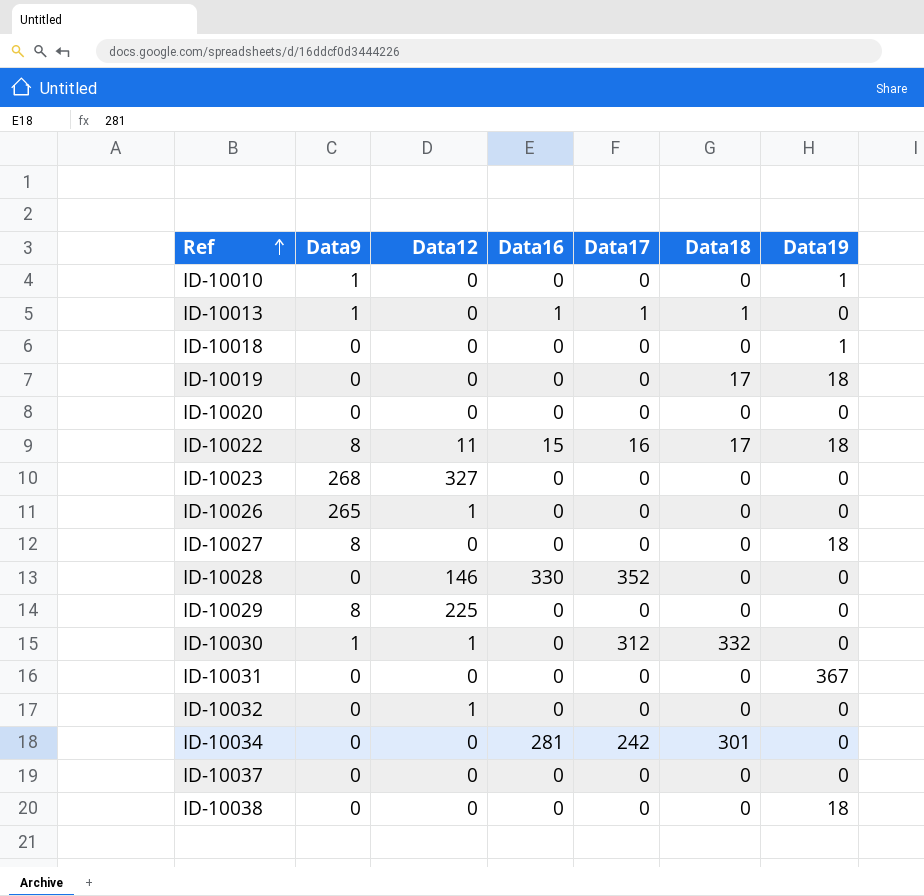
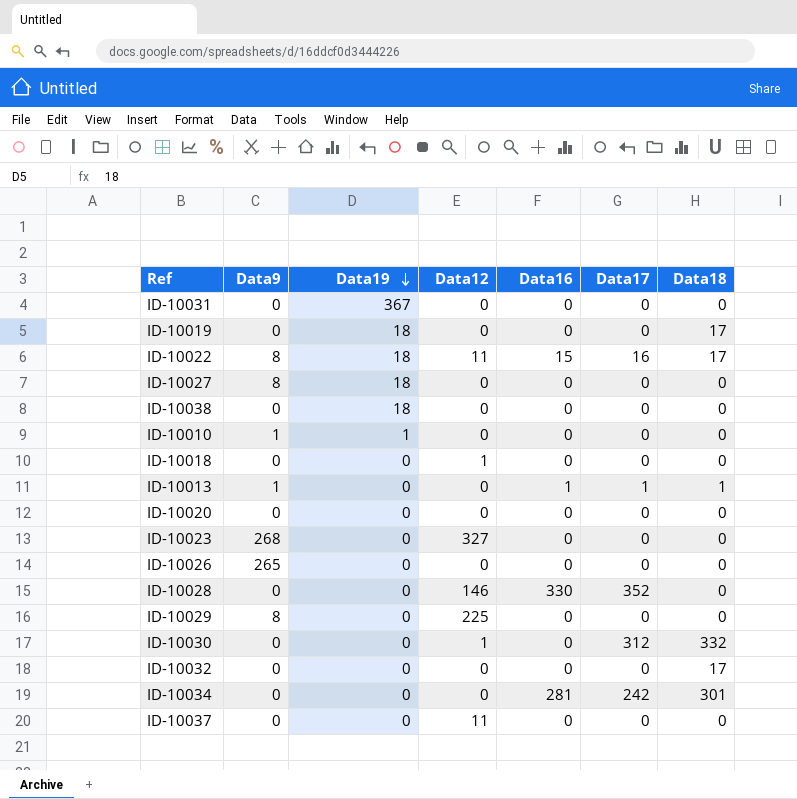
row order: Ref ascending -> Data19 descending
column Data19 | position: 7 -> 3
ID-10018 | Data19: 1 -> 0
ID-10018 | Data12: 0 -> 1
ID-10026 | Data12: 1 -> 0
ID-10030 | Data9: 1 -> 0
ID-10032 | Data12: 1 -> 0
ID-10032 | Data18: 0 -> 17
ID-10037 | Data12: 0 -> 11

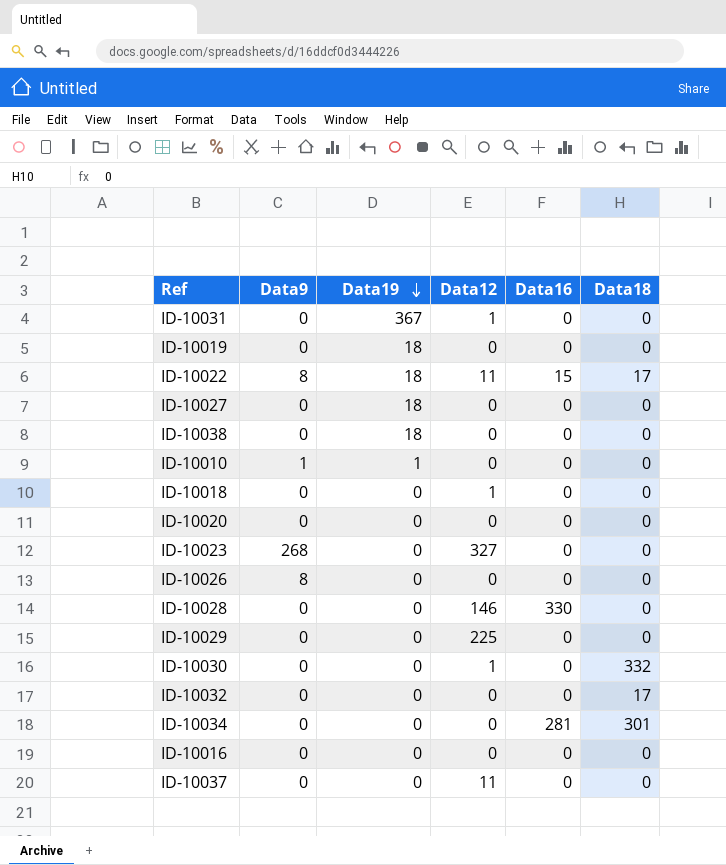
column Data17 | position: 6 -> none
row ID-10013: 1 | 0 | 0 | 1 | 1 | 1 -> none
ID-10031 | Data12: 0 -> 1
ID-10019 | Data18: 17 -> 0
ID-10027 | Data9: 8 -> 0
ID-10026 | Data9: 265 -> 8
ID-10029 | Data9: 8 -> 0
row ID-10016: none -> 0 | 0 | 0 | 0 | 0

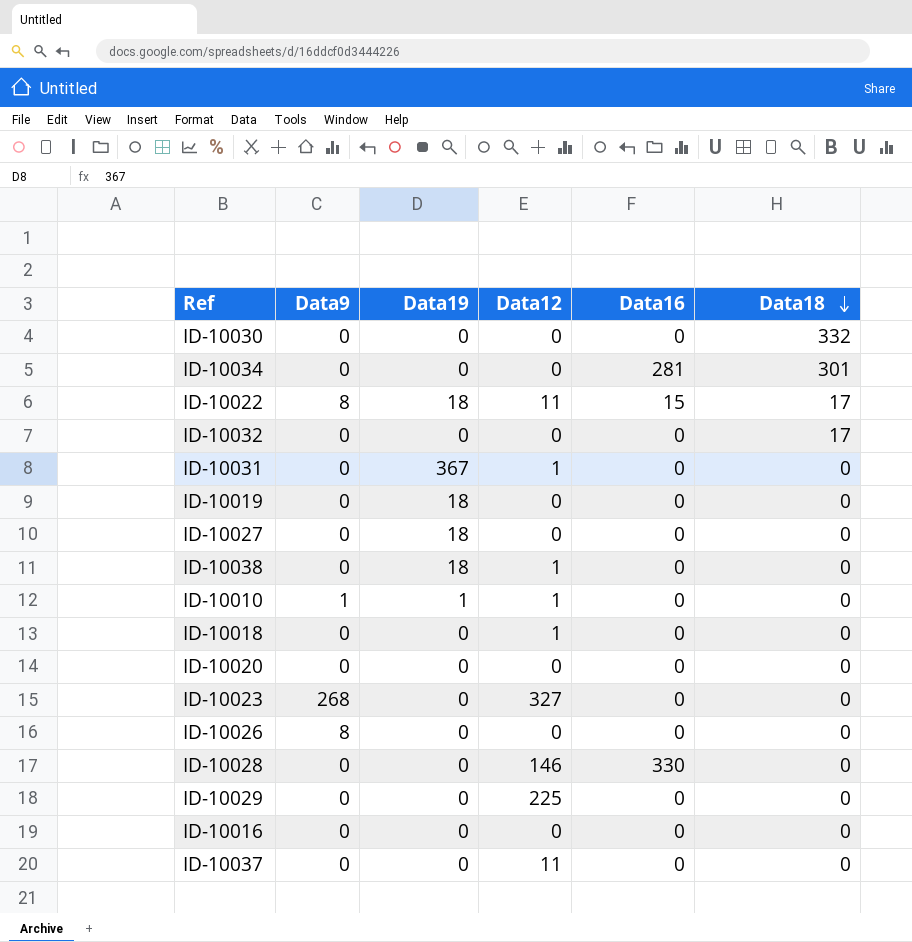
row order: Data19 descending -> Data18 descending
ID-10030 | Data12: 1 -> 0
ID-10038 | Data12: 0 -> 1
ID-10010 | Data12: 0 -> 1

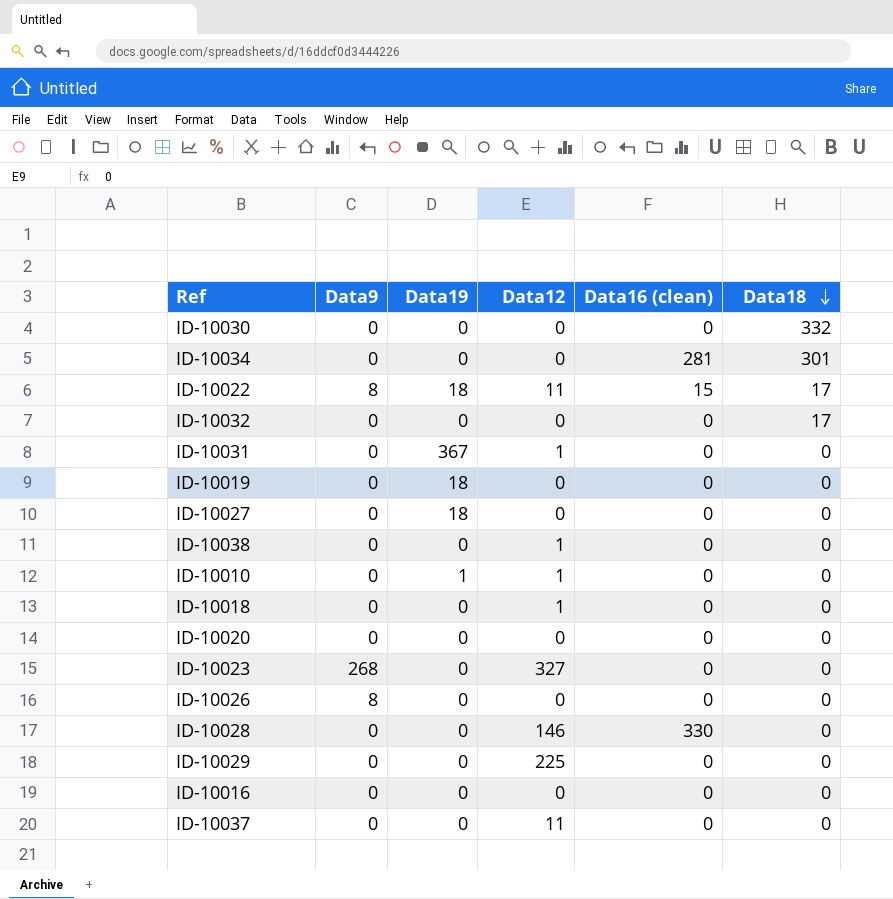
column name: Data16 -> Data16 (clean)
ID-10038 | Data19: 18 -> 0
ID-10010 | Data9: 1 -> 0

